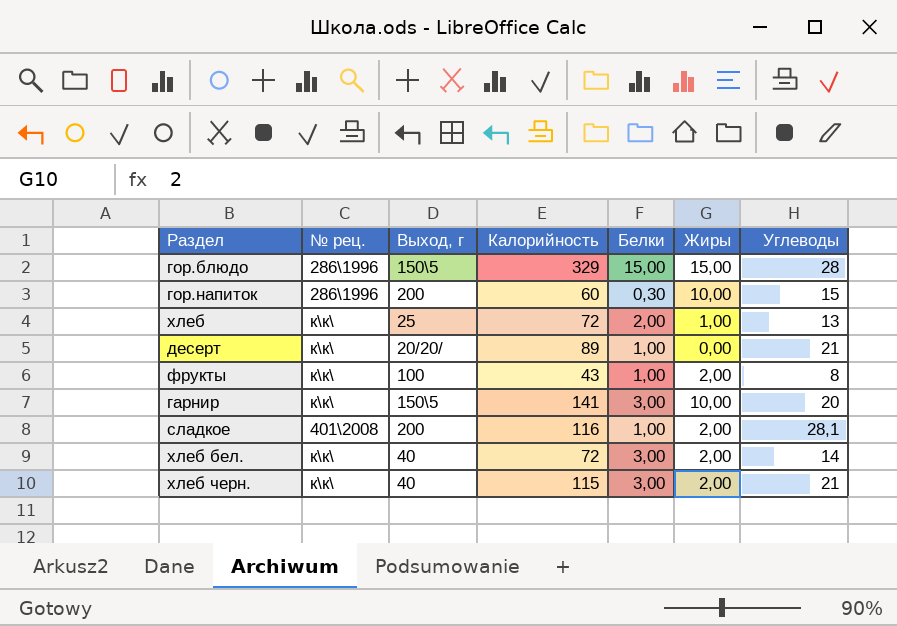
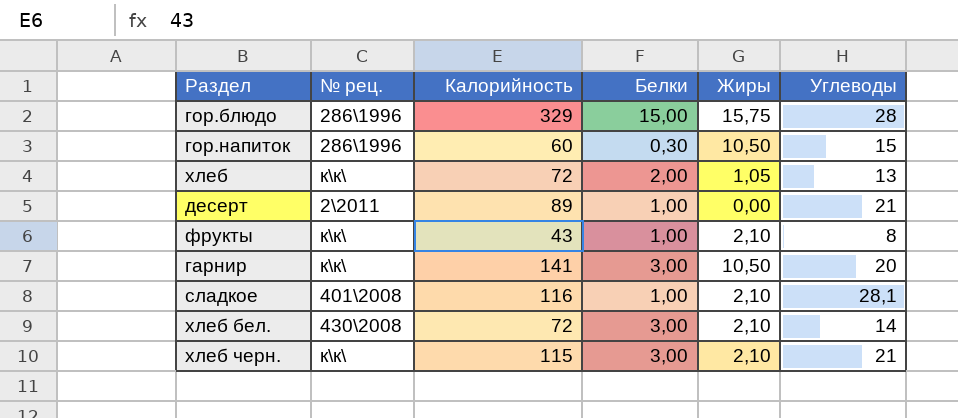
column Выход, г | position: 3 -> none
гор.блюдо | Жиры: 15,00 -> 15,75
гор.напиток | Жиры: 10,00 -> 10,50
хлеб | Жиры: 1,00 -> 1,05
десерт | № рец.: к\к\ -> 2\2011
фрукты | Жиры: 2,00 -> 2,10
гарнир | Жиры: 10,00 -> 10,50
сладкое | Жиры: 2,00 -> 2,10
хлеб бел. | № рец.: к\к\ -> 430\2008
хлеб бел. | Жиры: 2,00 -> 2,10
хлеб черн. | Жиры: 2,00 -> 2,10

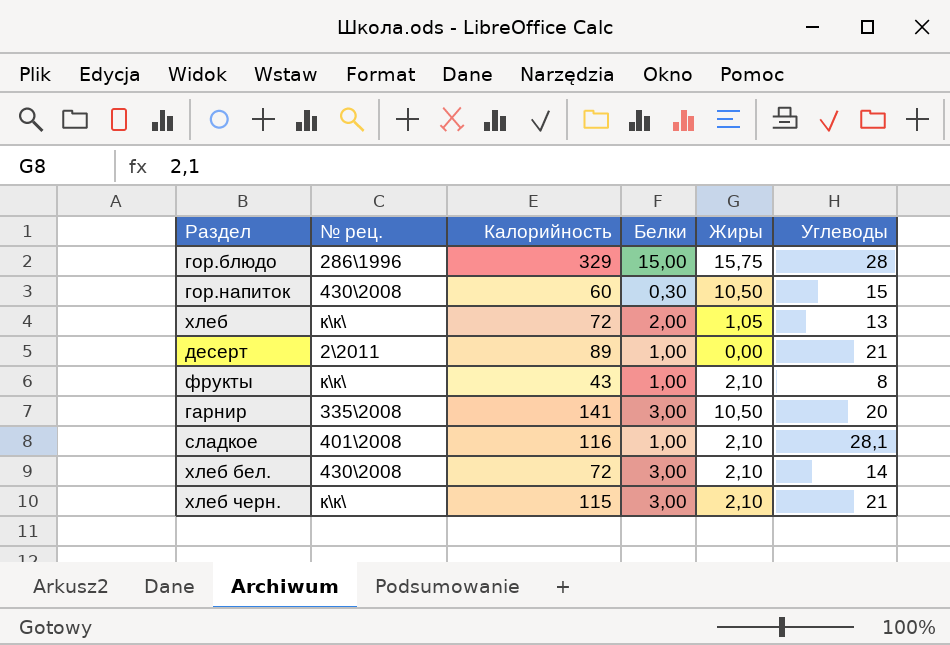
гор.напиток | № рец.: 286\1996 -> 430\2008
гарнир | № рец.: к\к\ -> 335\2008

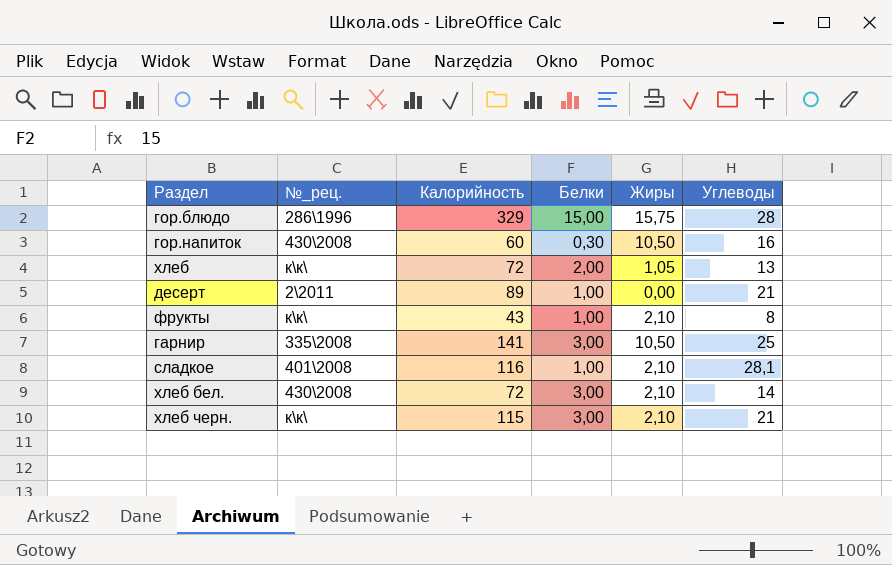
column name: № рец. -> №_рец.
гор.напиток | Углеводы: 15 -> 16
гарнир | Углеводы: 20 -> 25

